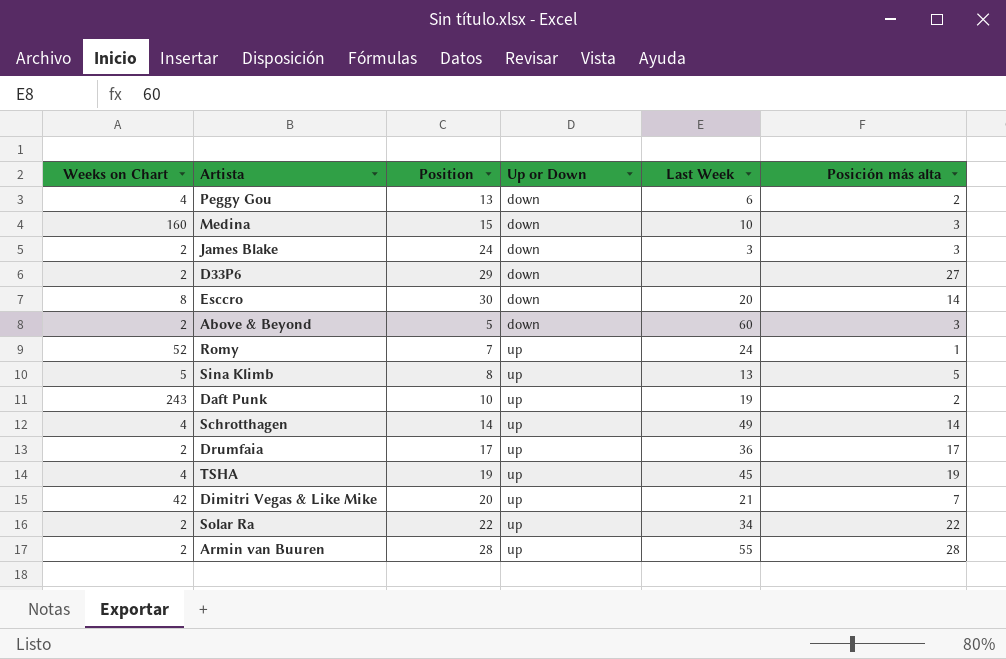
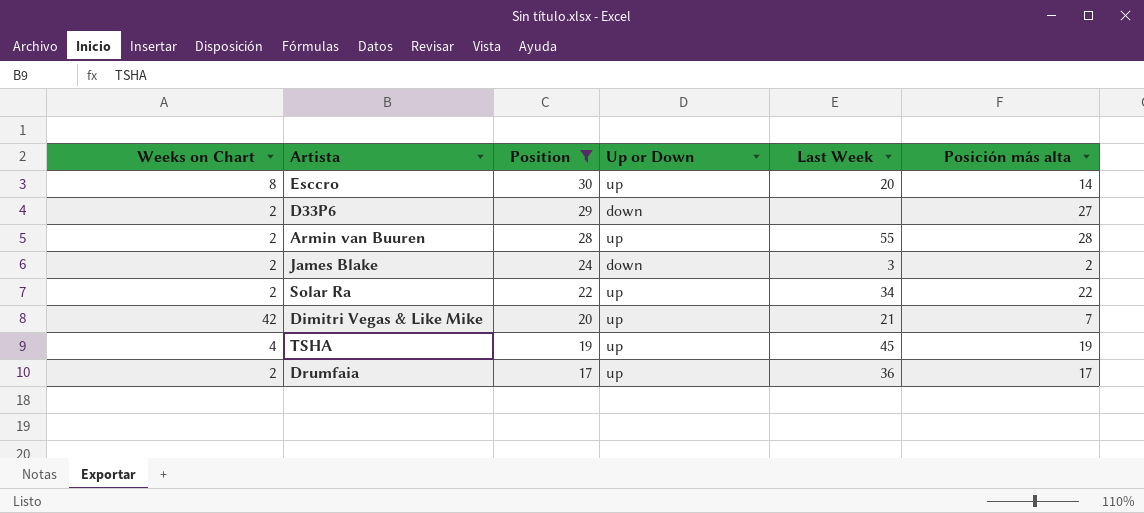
filter: none -> Position >= 17
row order: Up or Down ascending -> Position descending
Esccro | Up or Down: down -> up
James Blake | Posición más alta: 3 -> 2

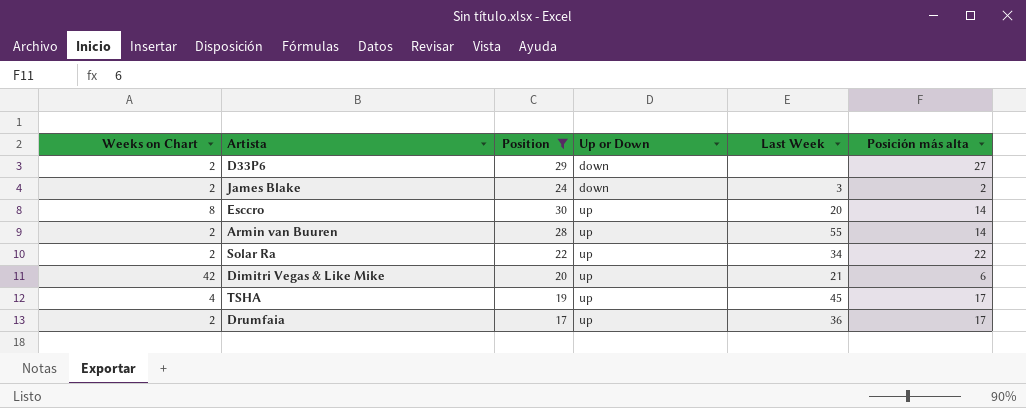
row order: Position descending -> Up or Down ascending
Armin van Buuren | Posición más alta: 28 -> 14
Dimitri Vegas & Like Mike | Posición más alta: 7 -> 6
TSHA | Posición más alta: 19 -> 17

